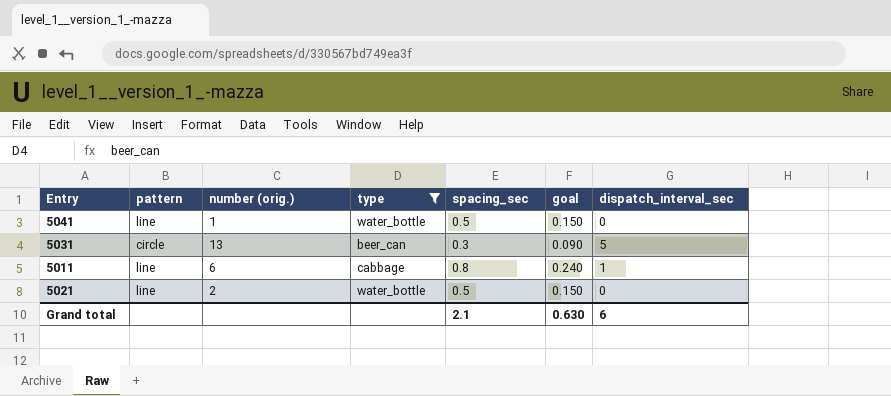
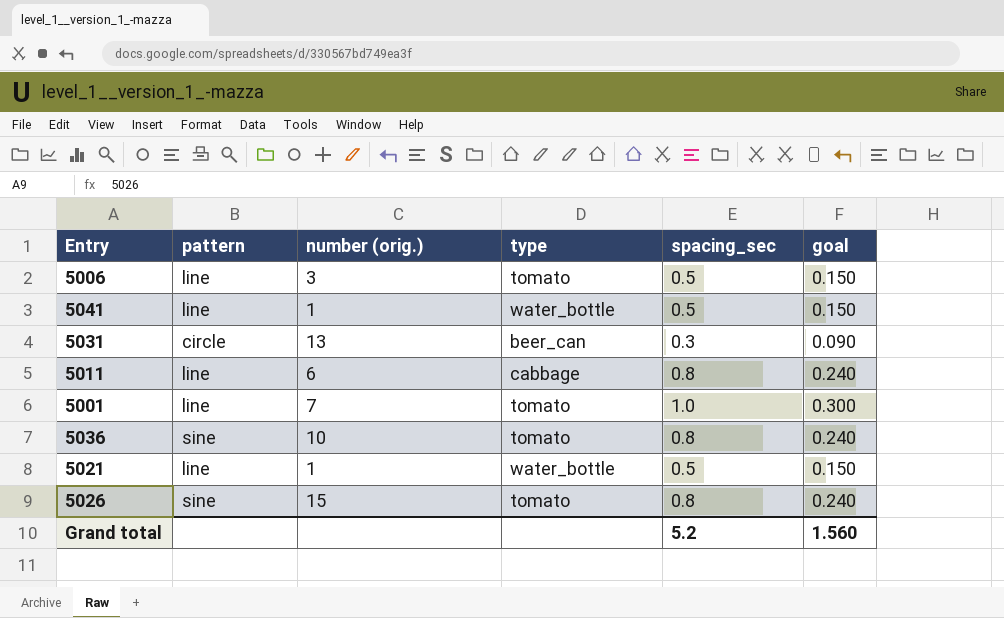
filter: type != tomato -> none
column dispatch_interval_sec | position: 7 -> none
5021 | number (orig.): 2 -> 1
Grand total | spacing_sec: 2.1 -> 5.2
Grand total | goal: 0.630 -> 1.560

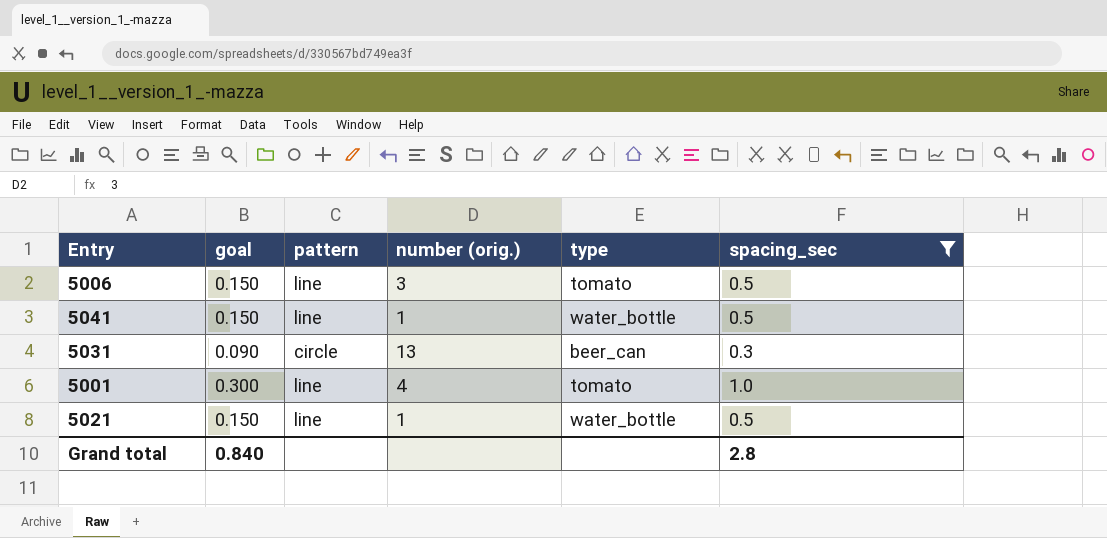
filter: none -> spacing_sec != 0.8
column goal | position: 6 -> 2
5001 | number (orig.): 7 -> 4
Grand total | goal: 1.560 -> 0.840
Grand total | spacing_sec: 5.2 -> 2.8

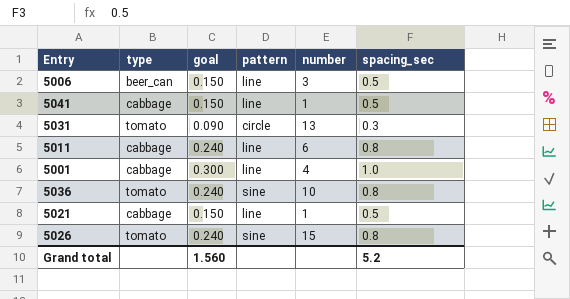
filter: spacing_sec != 0.8 -> none
column type | position: 5 -> 2
column name: number (orig.) -> number
5006 | type: tomato -> beer_can
5041 | type: water_bottle -> cabbage
5031 | type: beer_can -> tomato
5001 | type: tomato -> cabbage
5021 | type: water_bottle -> cabbage
Grand total | goal: 0.840 -> 1.560
Grand total | spacing_sec: 2.8 -> 5.2

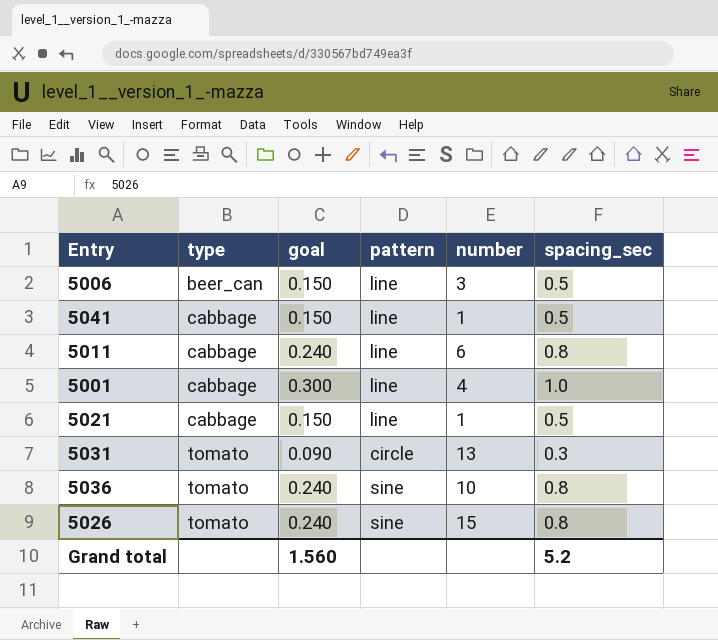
row order: none -> type ascending

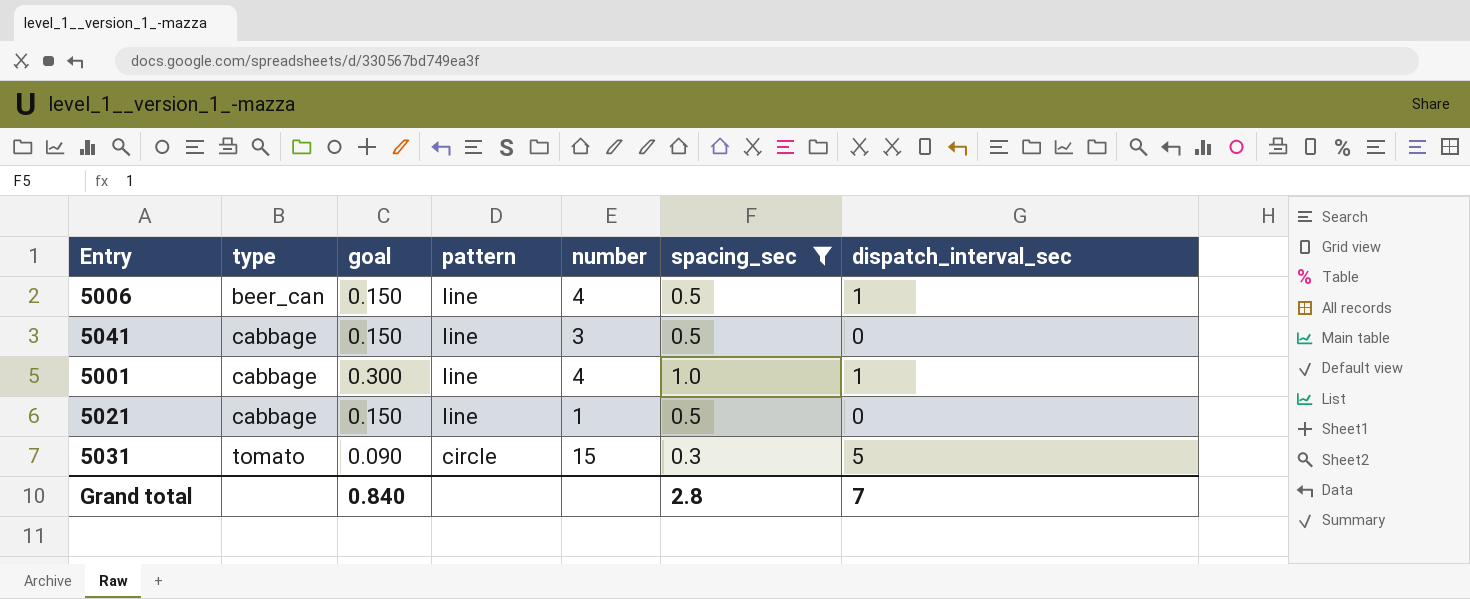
filter: none -> spacing_sec != 0.8
column dispatch_interval_sec | position: none -> 7
5006 | number: 3 -> 4
5041 | number: 1 -> 3
5031 | number: 13 -> 15
Grand total | goal: 1.560 -> 0.840
Grand total | spacing_sec: 5.2 -> 2.8

